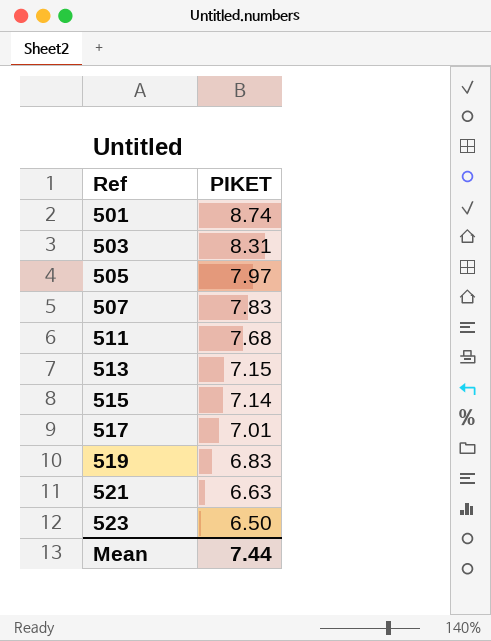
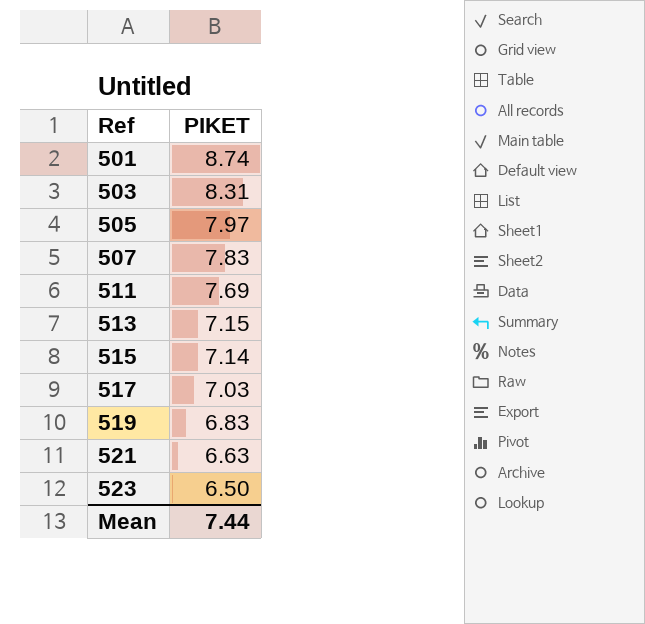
511 | PIKET: 7.68 -> 7.69
517 | PIKET: 7.01 -> 7.03

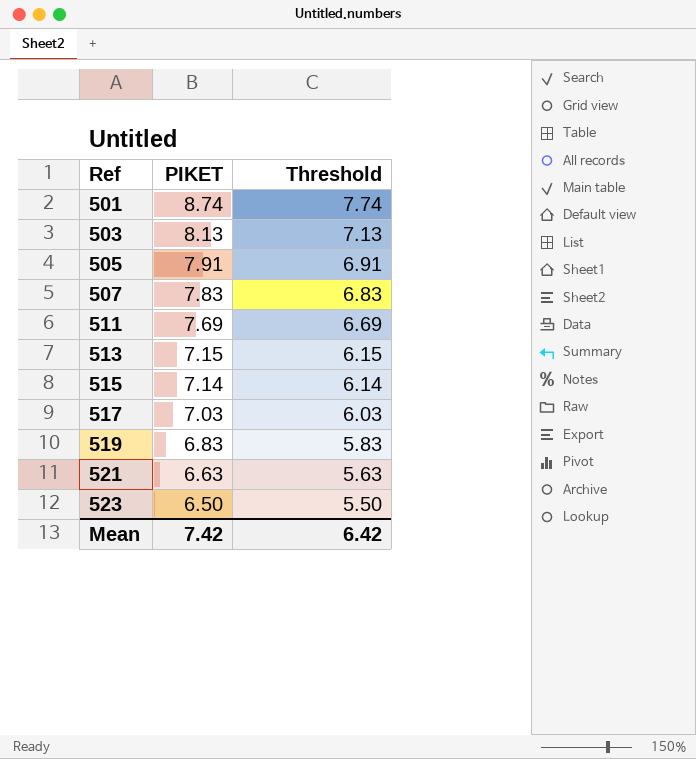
column Threshold | formula: none -> [PIKET] - 1
503 | PIKET: 8.31 -> 8.13
505 | PIKET: 7.97 -> 7.91
Mean | PIKET: 7.44 -> 7.42

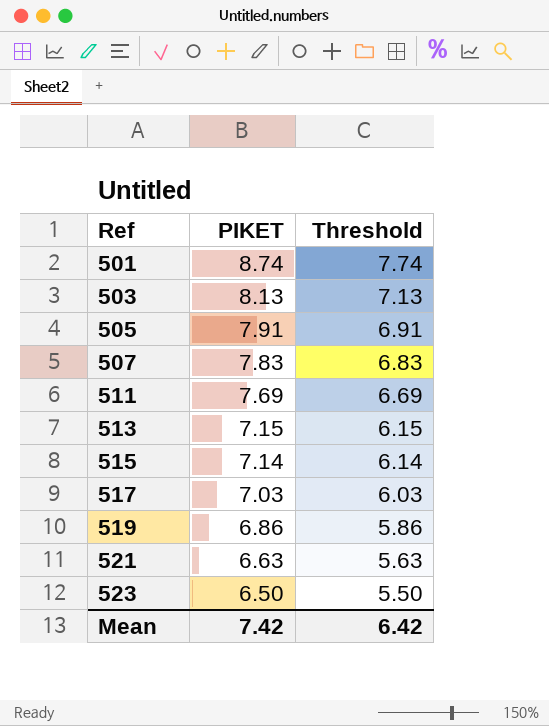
519 | PIKET: 6.83 -> 6.86
519 | Threshold: 5.83 -> 5.86

